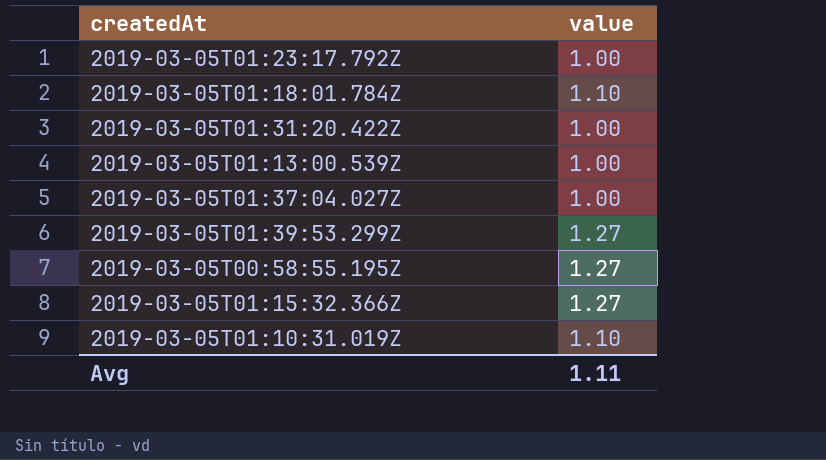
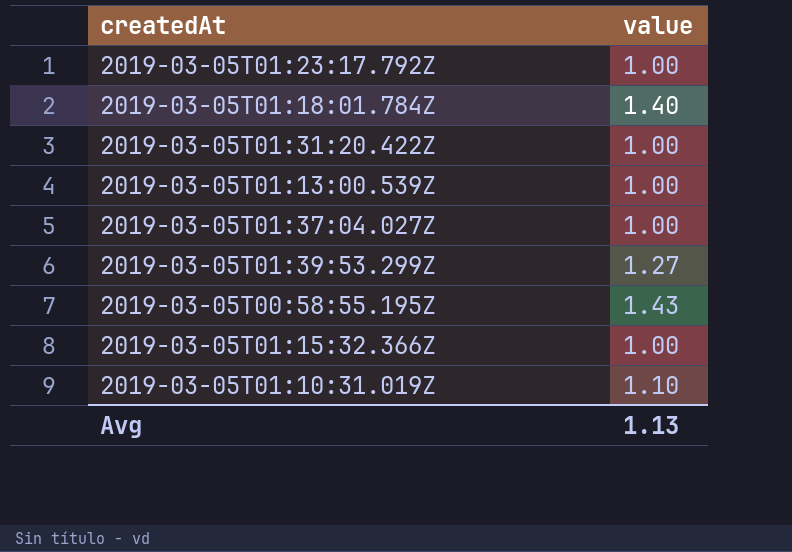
2019-03-05T01:18:01.784Z | value: 1.10 -> 1.40
2019-03-05T00:58:55.195Z | value: 1.27 -> 1.43
2019-03-05T01:15:32.366Z | value: 1.27 -> 1.00
Avg | value: 1.11 -> 1.13

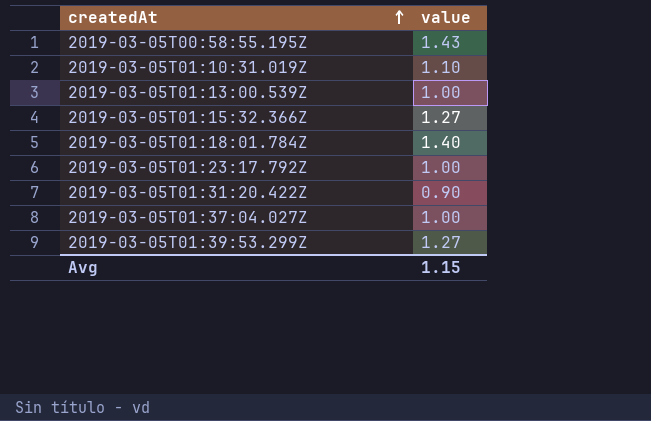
row order: none -> createdAt ascending
2019-03-05T01:15:32.366Z | value: 1.00 -> 1.27
2019-03-05T01:31:20.422Z | value: 1.00 -> 0.90
Avg | value: 1.13 -> 1.15

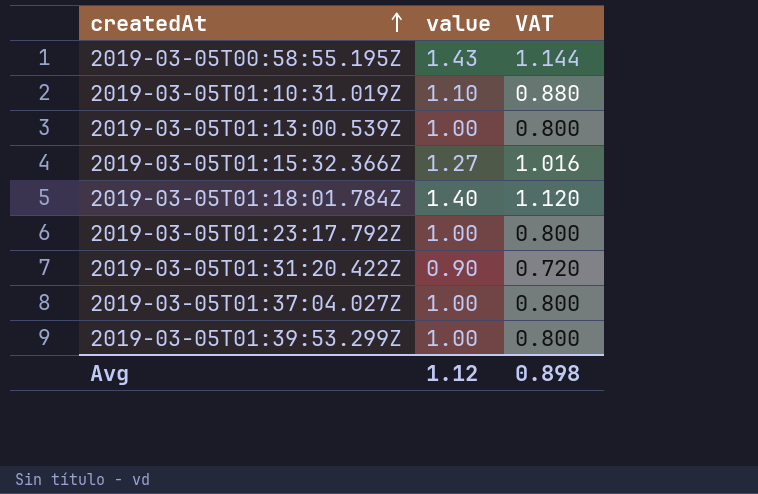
column VAT | formula: none -> [value] * 0.8
2019-03-05T01:39:53.299Z | value: 1.27 -> 1.00
Avg | value: 1.15 -> 1.12

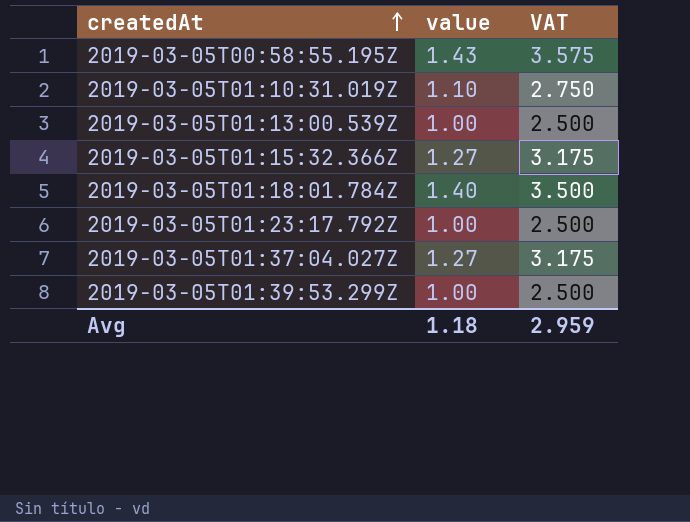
column VAT | formula: [value] * 0.8 -> [value] * 2.5
row 2019-03-05T01:31:20.422Z: 0.90 | 0.720 -> none
2019-03-05T01:37:04.027Z | value: 1.00 -> 1.27
Avg | value: 1.12 -> 1.18
Avg | VAT: 0.898 -> 2.959

